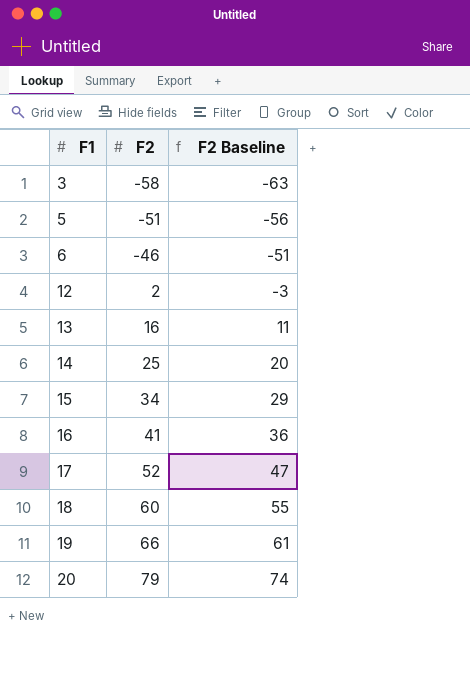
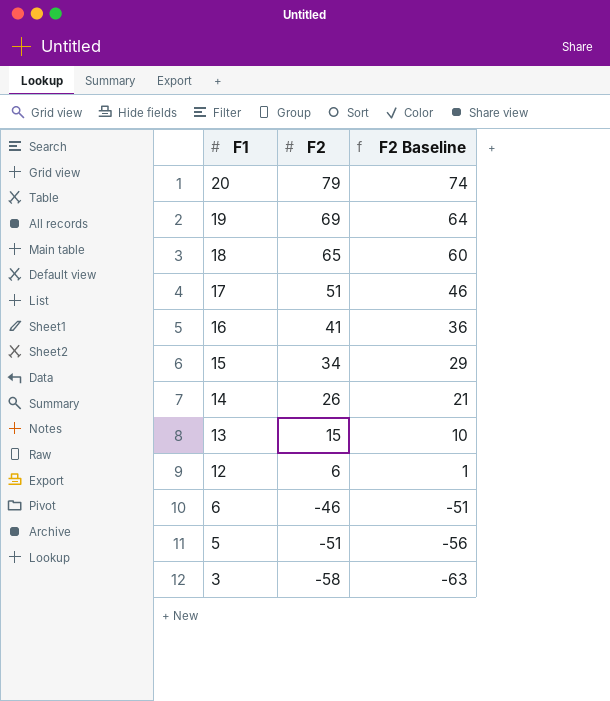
row order: F1 ascending -> F1 descending
19 | F2: 66 -> 69
19 | F2 Baseline: 61 -> 64
18 | F2: 60 -> 65
18 | F2 Baseline: 55 -> 60
17 | F2: 52 -> 51
17 | F2 Baseline: 47 -> 46
14 | F2: 25 -> 26
14 | F2 Baseline: 20 -> 21
13 | F2: 16 -> 15
13 | F2 Baseline: 11 -> 10
12 | F2: 2 -> 6
12 | F2 Baseline: -3 -> 1

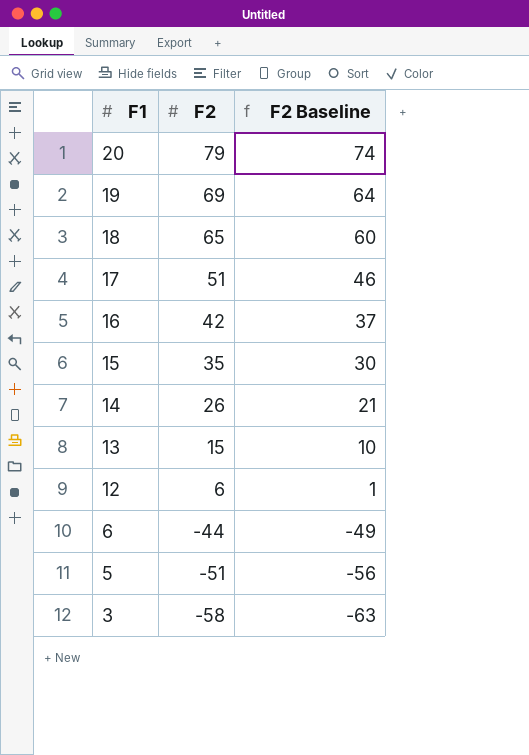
16 | F2: 41 -> 42
16 | F2 Baseline: 36 -> 37
15 | F2: 34 -> 35
15 | F2 Baseline: 29 -> 30
6 | F2: -46 -> -44
6 | F2 Baseline: -51 -> -49

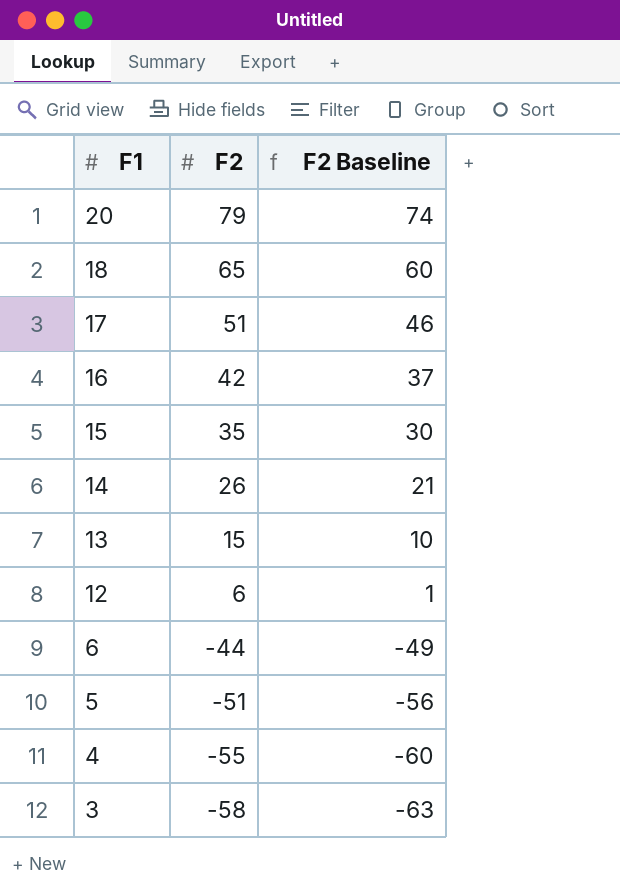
row 19: 69 | 64 -> none
row 4: none -> -55 | -60

